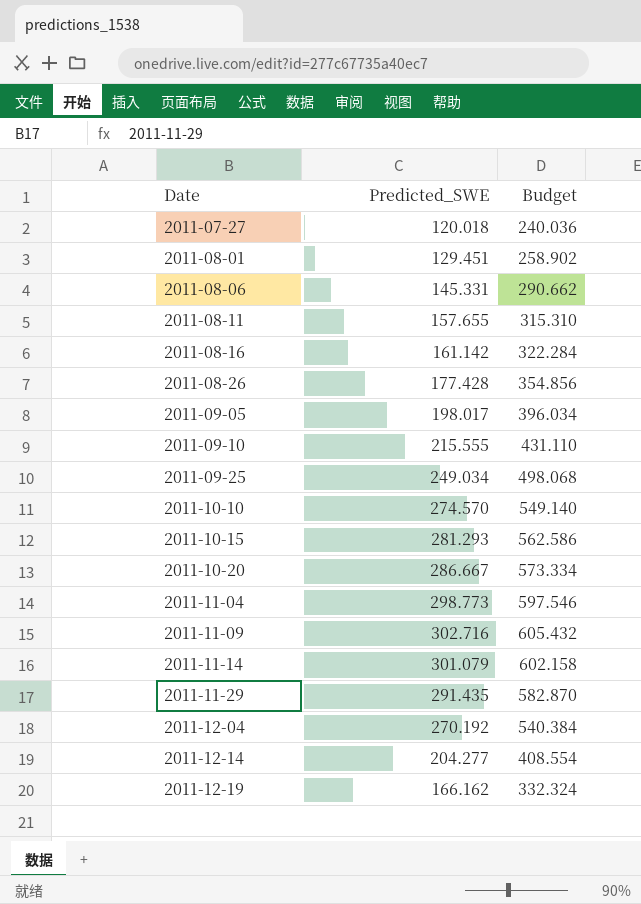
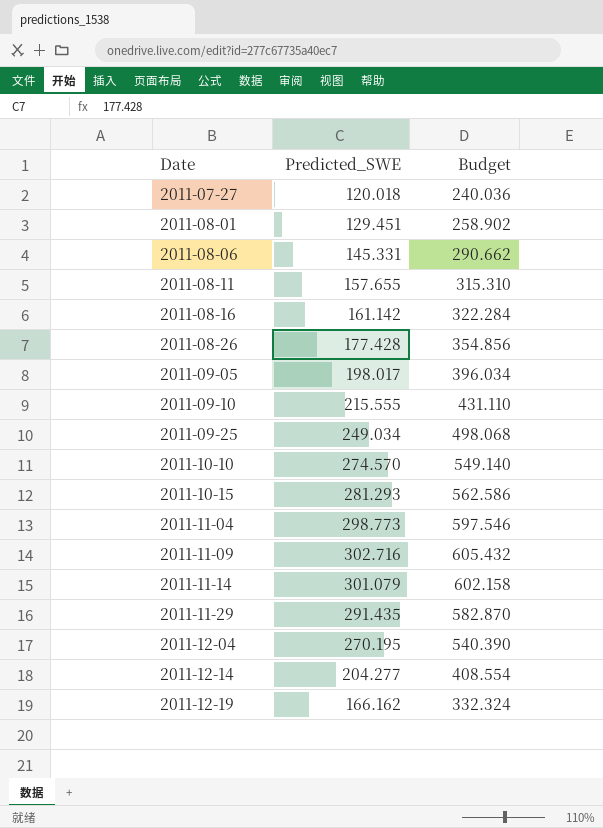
row 2011-10-20: 286.667 | 573.334 -> none
2011-12-04 | Predicted_SWE: 270.192 -> 270.195
2011-12-04 | Budget: 540.384 -> 540.390

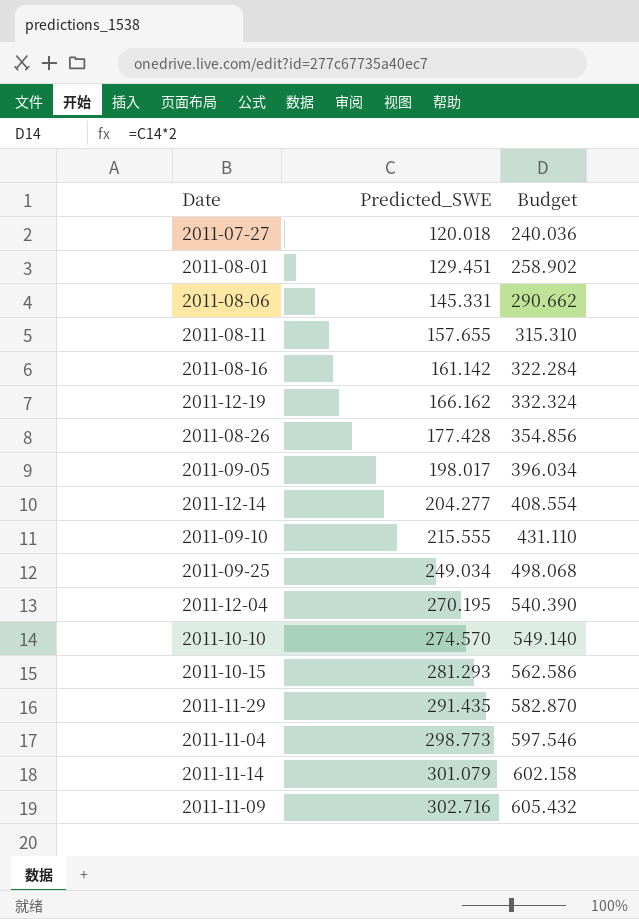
row order: Date ascending -> Predicted_SWE ascending

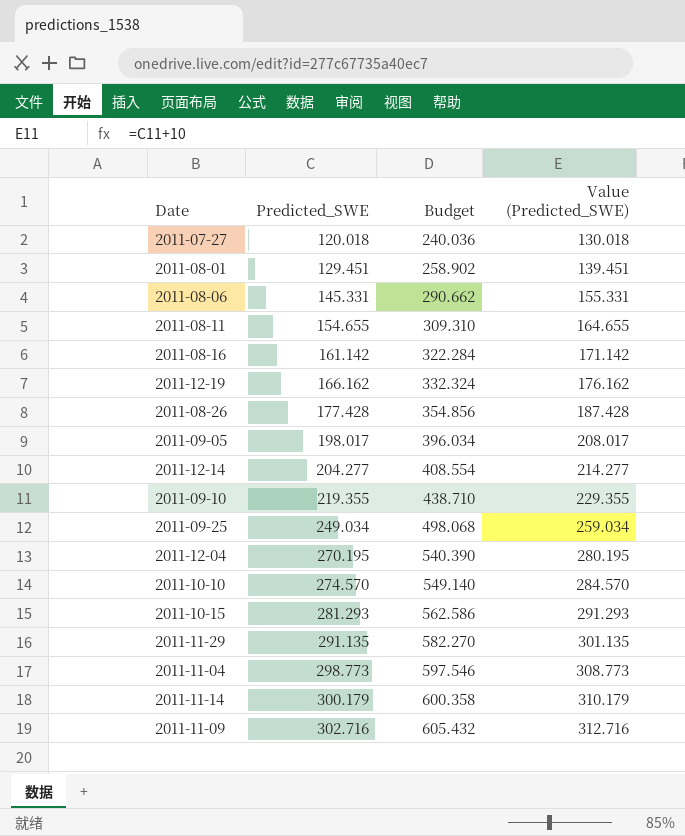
column Value (Predicted_SWE) | formula: none -> [Predicted_SWE] + 10
2011-08-11 | Predicted_SWE: 157.655 -> 154.655
2011-08-11 | Budget: 315.310 -> 309.310
2011-09-10 | Predicted_SWE: 215.555 -> 219.355
2011-09-10 | Budget: 431.110 -> 438.710
2011-11-29 | Predicted_SWE: 291.435 -> 291.135
2011-11-29 | Budget: 582.870 -> 582.270
2011-11-14 | Predicted_SWE: 301.079 -> 300.179
2011-11-14 | Budget: 602.158 -> 600.358

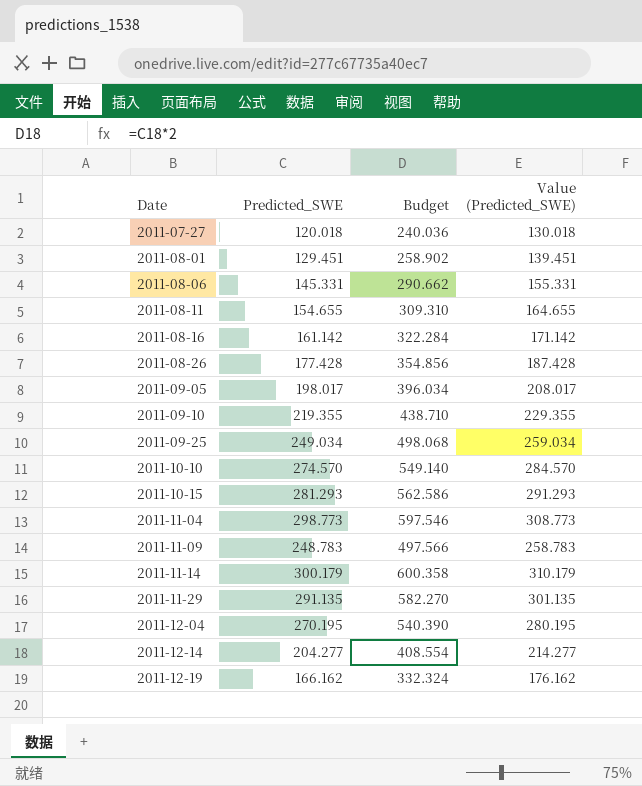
row order: Predicted_SWE ascending -> Date ascending
2011-11-09 | Predicted_SWE: 302.716 -> 248.783
2011-11-09 | Budget: 605.432 -> 497.566
2011-11-09 | Value (Predicted_SWE): 312.716 -> 258.783

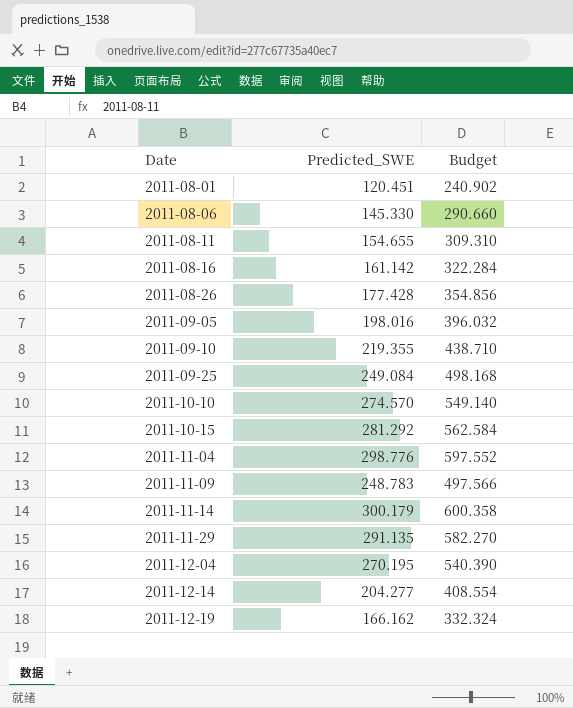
column Value (Predicted_SWE) | formula: [Predicted_SWE] + 10 -> none
row 2011-07-27: 120.018 | 240.036 | 130.018 -> none
2011-08-01 | Predicted_SWE: 129.451 -> 120.451
2011-08-01 | Budget: 258.902 -> 240.902
2011-08-06 | Predicted_SWE: 145.331 -> 145.330
2011-08-06 | Budget: 290.662 -> 290.660
2011-09-05 | Predicted_SWE: 198.017 -> 198.016
2011-09-05 | Budget: 396.034 -> 396.032
2011-09-25 | Predicted_SWE: 249.034 -> 249.084
2011-09-25 | Budget: 498.068 -> 498.168
2011-10-15 | Predicted_SWE: 281.293 -> 281.292
2011-10-15 | Budget: 562.586 -> 562.584
2011-11-04 | Predicted_SWE: 298.773 -> 298.776
2011-11-04 | Budget: 597.546 -> 597.552

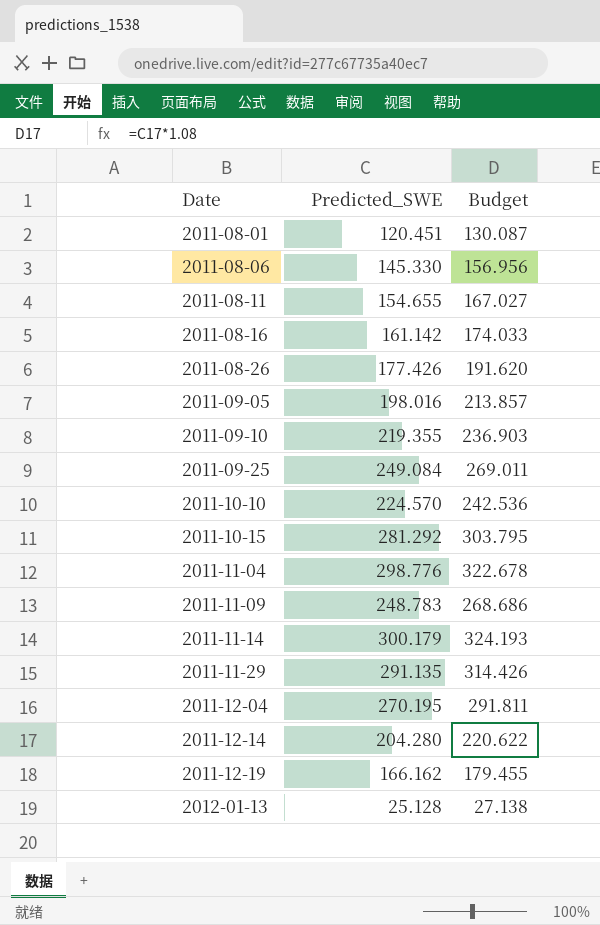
column Budget | formula: [Predicted_SWE] * 2 -> [Predicted_SWE] * 1.08
2011-08-26 | Predicted_SWE: 177.428 -> 177.426
2011-10-10 | Predicted_SWE: 274.570 -> 224.570
2011-12-14 | Predicted_SWE: 204.277 -> 204.280
row 2012-01-13: none -> 25.128 | 27.138

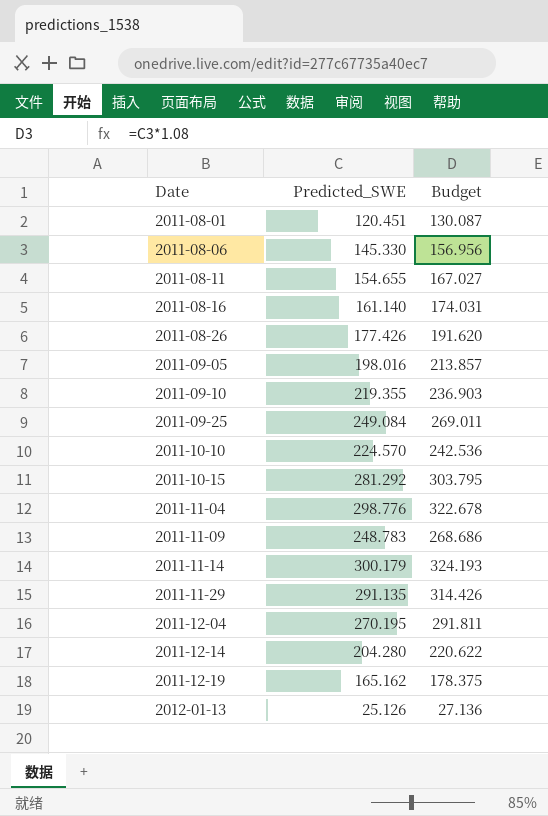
2011-08-16 | Predicted_SWE: 161.142 -> 161.140
2011-08-16 | Budget: 174.033 -> 174.031
2011-12-19 | Predicted_SWE: 166.162 -> 165.162
2011-12-19 | Budget: 179.455 -> 178.375
2012-01-13 | Predicted_SWE: 25.128 -> 25.126
2012-01-13 | Budget: 27.138 -> 27.136

